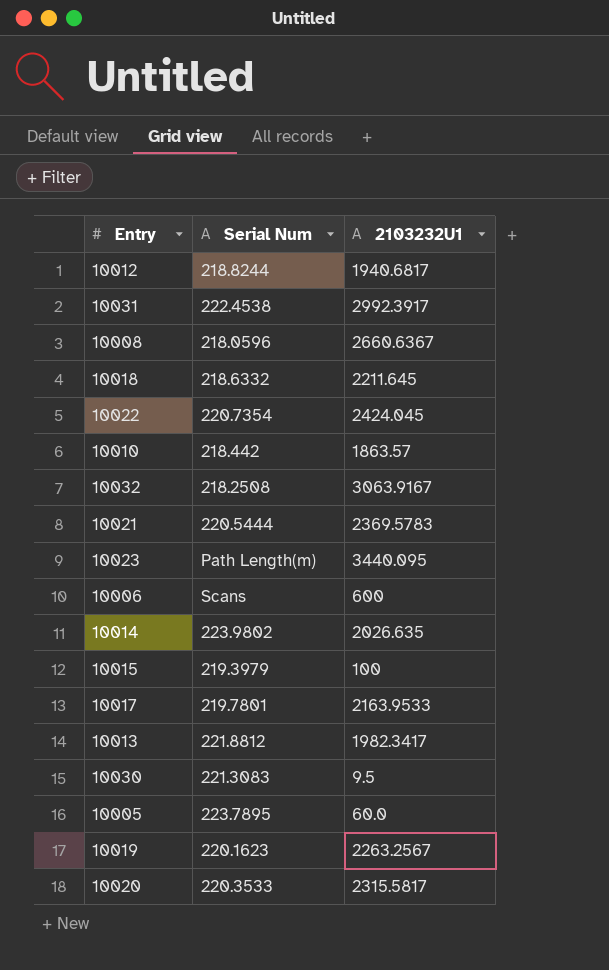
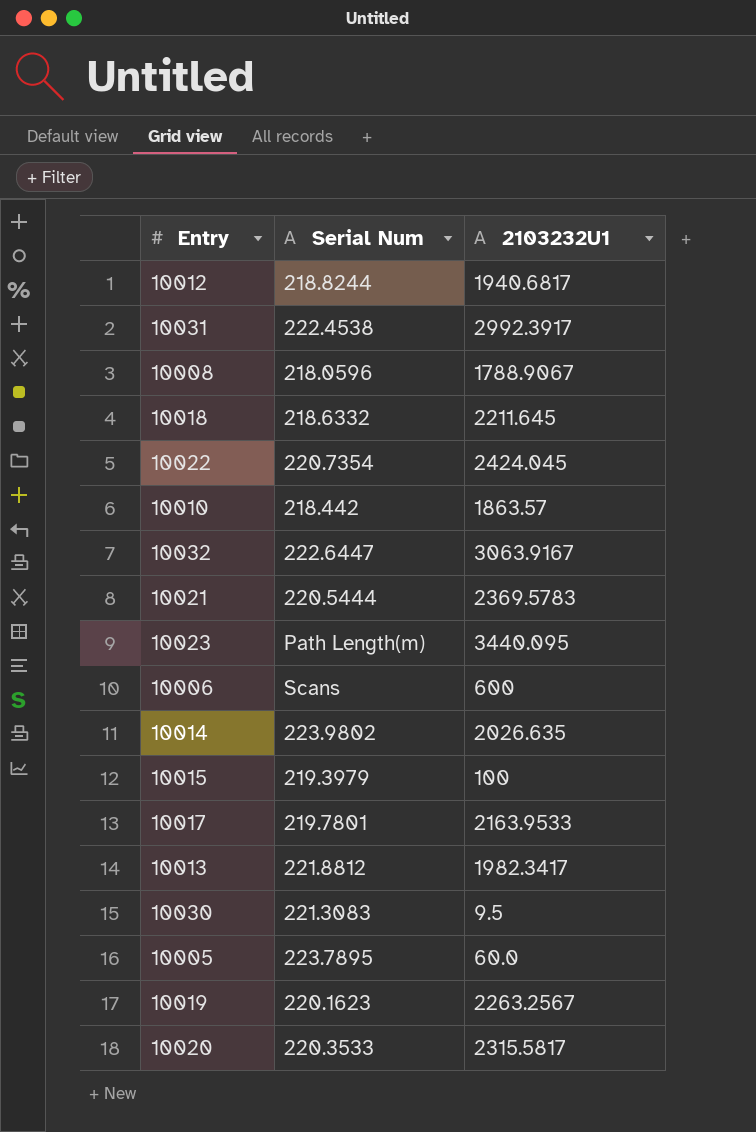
10008 | 2103232U1: 2660.6367 -> 1788.9067
10032 | Serial Num: 218.2508 -> 222.6447

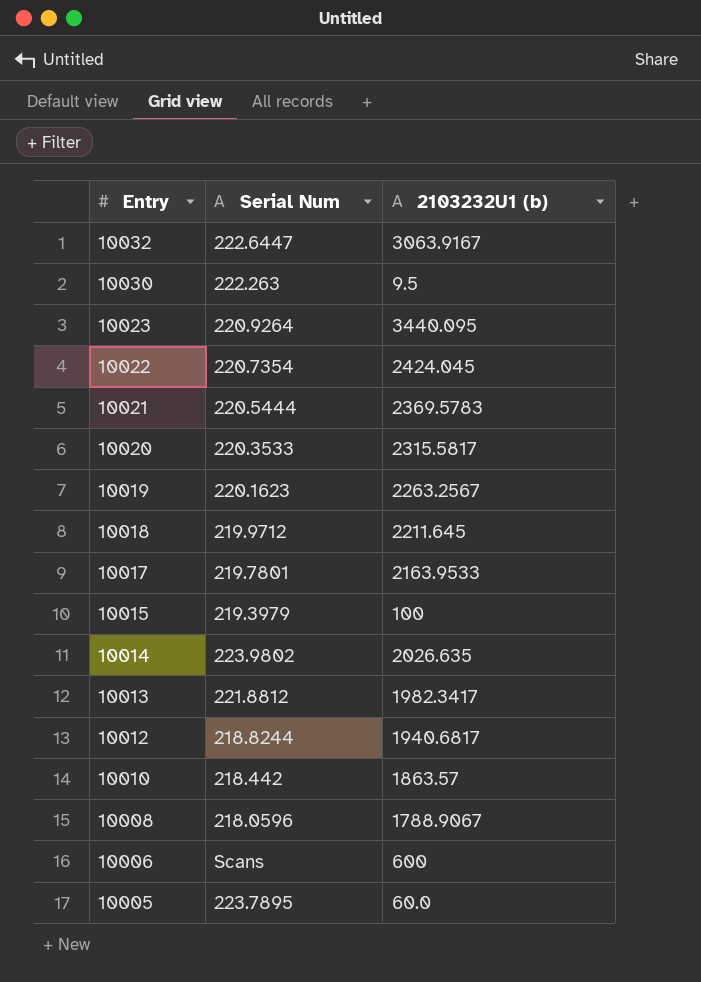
row order: none -> Entry descending
column name: 2103232U1 -> 2103232U1 (b)
row 10031: 222.4538 | 2992.3917 -> none
10030 | Serial Num: 221.3083 -> 222.263
10023 | Serial Num: Path Length(m) -> 220.9264
10018 | Serial Num: 218.6332 -> 219.9712

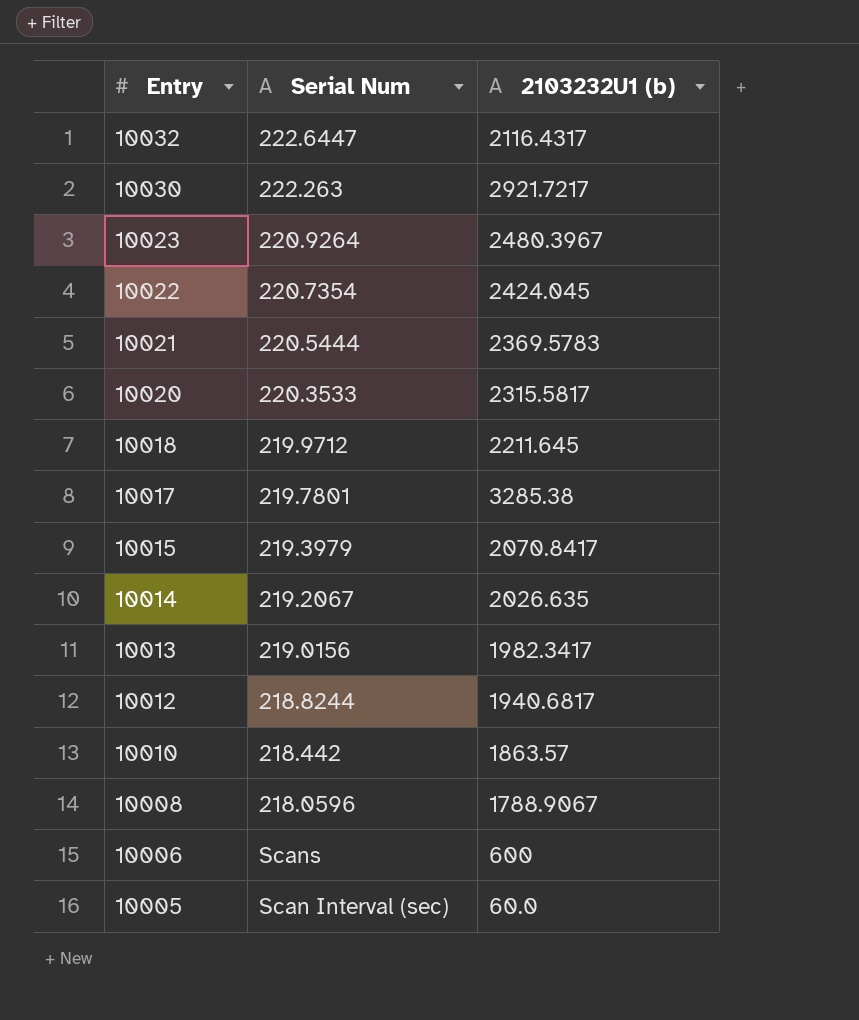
row 10019: 220.1623 | 2263.2567 -> none
10032 | 2103232U1 (b): 3063.9167 -> 2116.4317
10030 | 2103232U1 (b): 9.5 -> 2921.7217
10023 | 2103232U1 (b): 3440.095 -> 2480.3967
10017 | 2103232U1 (b): 2163.9533 -> 3285.38
10015 | 2103232U1 (b): 100 -> 2070.8417
10014 | Serial Num: 223.9802 -> 219.2067
10013 | Serial Num: 221.8812 -> 219.0156
10005 | Serial Num: 223.7895 -> Scan Interval (sec)

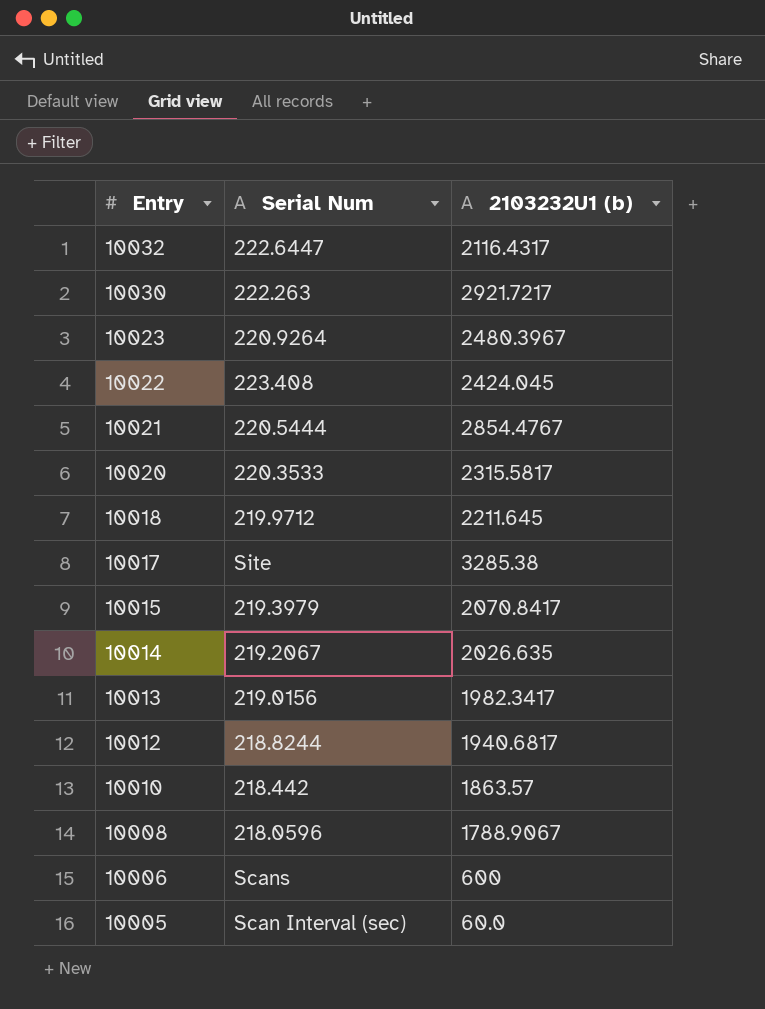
10022 | Serial Num: 220.7354 -> 223.408
10021 | 2103232U1 (b): 2369.5783 -> 2854.4767
10017 | Serial Num: 219.7801 -> Site

